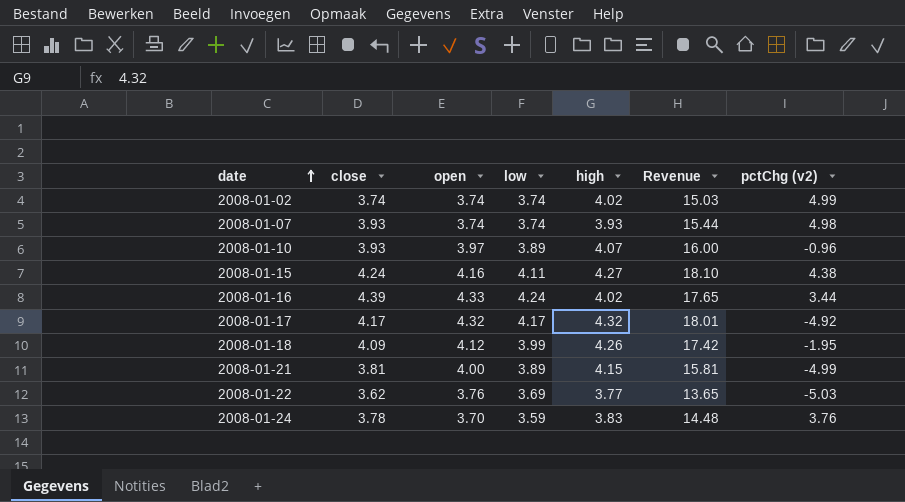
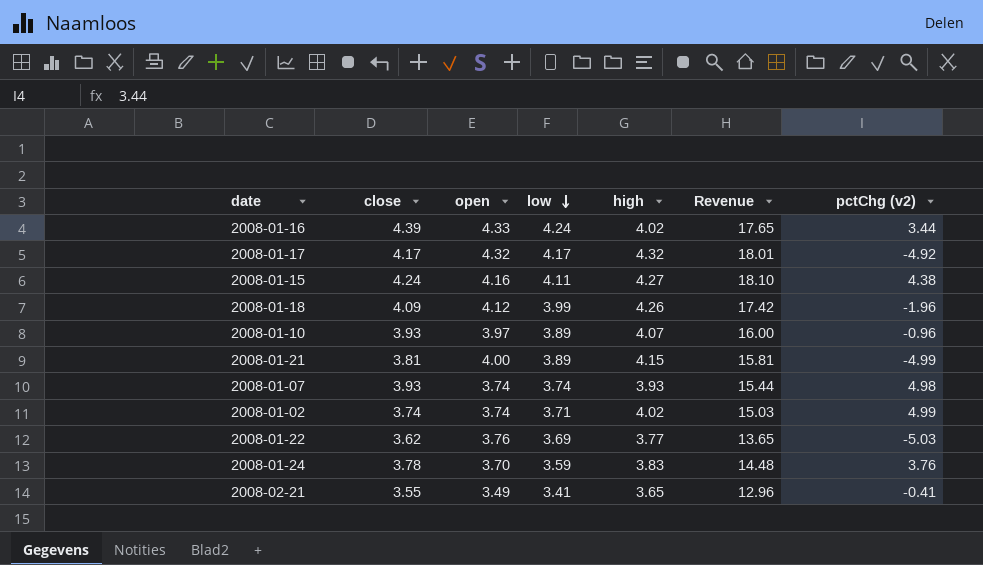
row order: date ascending -> low descending
2008-01-18 | pctChg (v2): -1.95 -> -1.96
2008-01-02 | low: 3.74 -> 3.71
row 2008-02-21: none -> 3.55 | 3.49 | 3.41 | 3.65 | 12.96 | -0.41

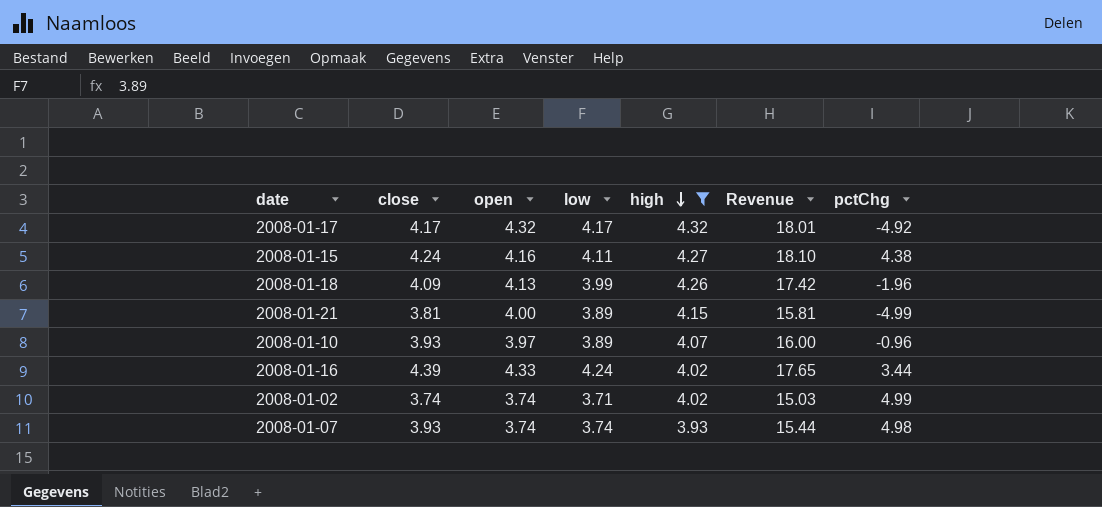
filter: none -> high >= 3.93
row order: low descending -> high descending
column name: pctChg (v2) -> pctChg
2008-01-18 | open: 4.12 -> 4.13

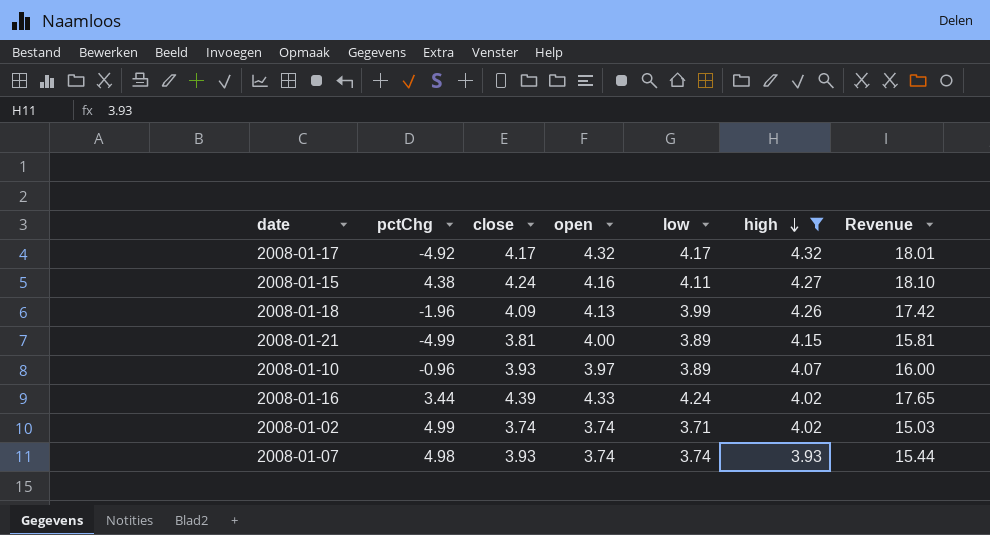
column pctChg | position: 7 -> 2

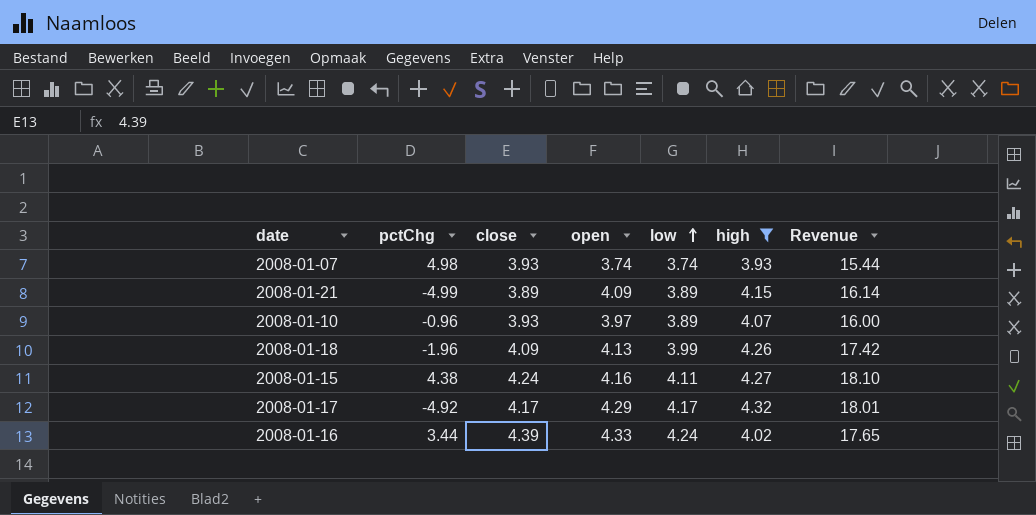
row order: high descending -> low ascending
row 2008-01-02: 4.99 | 3.74 | 3.74 | 3.71 | 4.02 | 15.03 -> none
2008-01-21 | close: 3.81 -> 3.89
2008-01-21 | open: 4.00 -> 4.09
2008-01-21 | Revenue: 15.81 -> 16.14
2008-01-17 | open: 4.32 -> 4.29

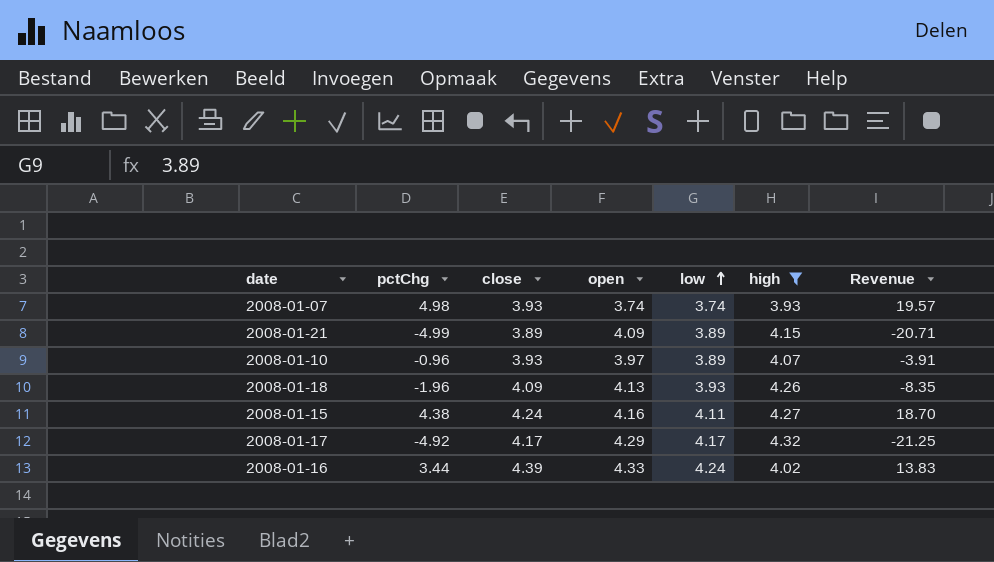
column Revenue | formula: [close] * [high] -> [pctChg] * [high]
2008-01-18 | low: 3.99 -> 3.93

